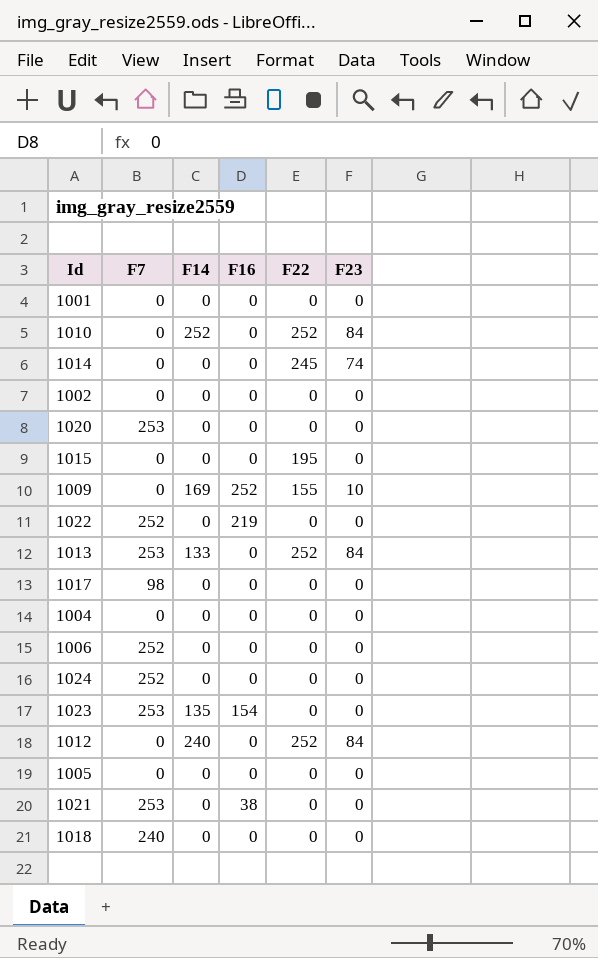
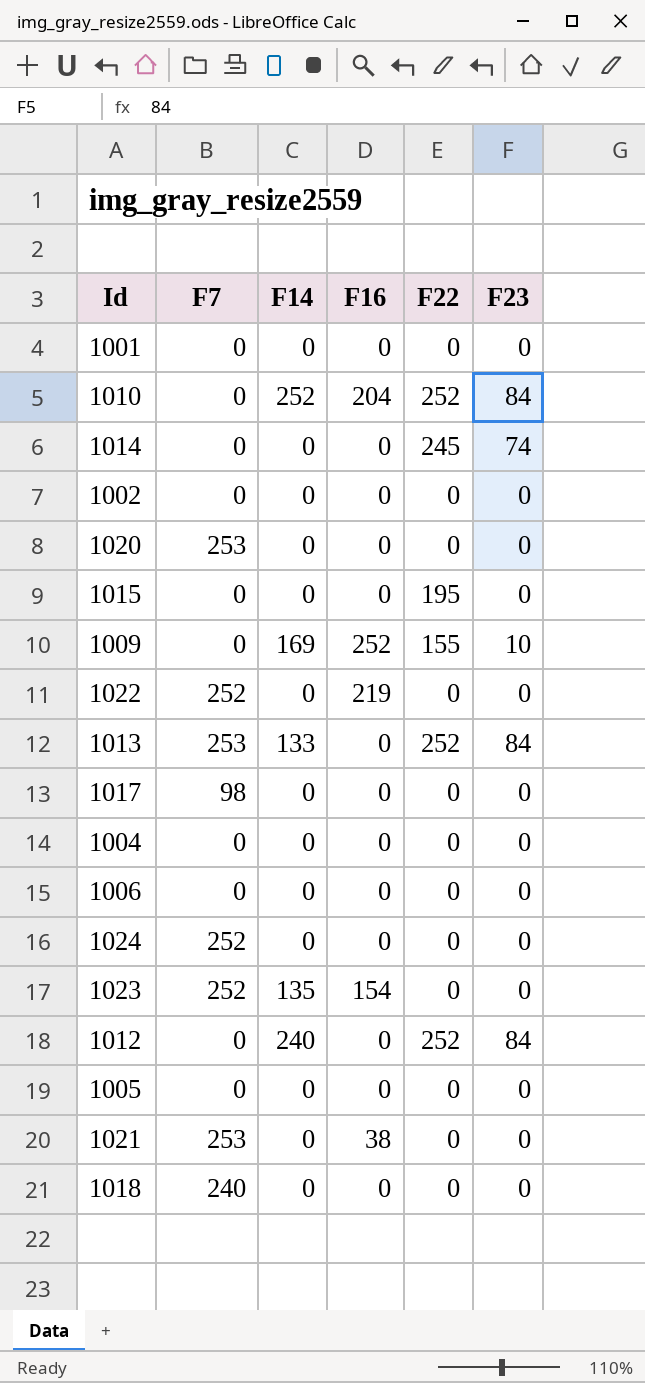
1010 | F16: 0 -> 204
1006 | F7: 252 -> 0
1023 | F7: 253 -> 252

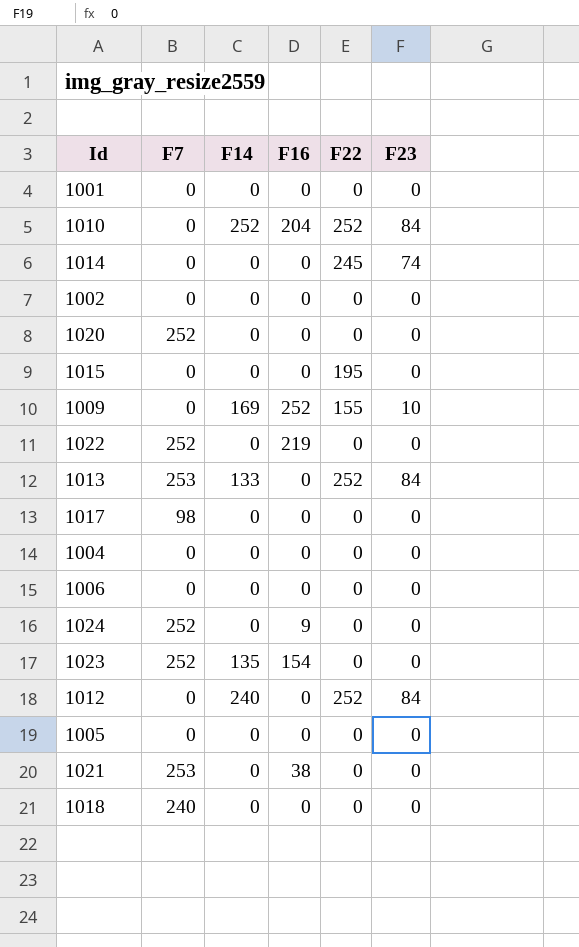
1020 | F7: 253 -> 252
1024 | F16: 0 -> 9

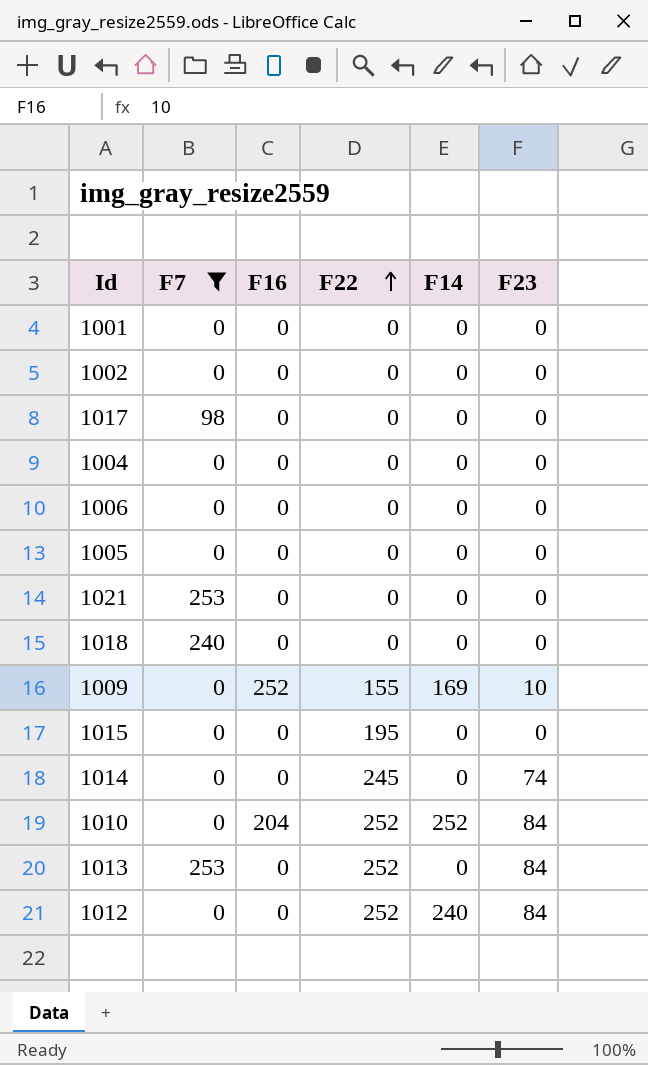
filter: none -> F7 != 252
row order: none -> F22 ascending
column F14 | position: 3 -> 5
1021 | F16: 38 -> 0
1013 | F14: 133 -> 0

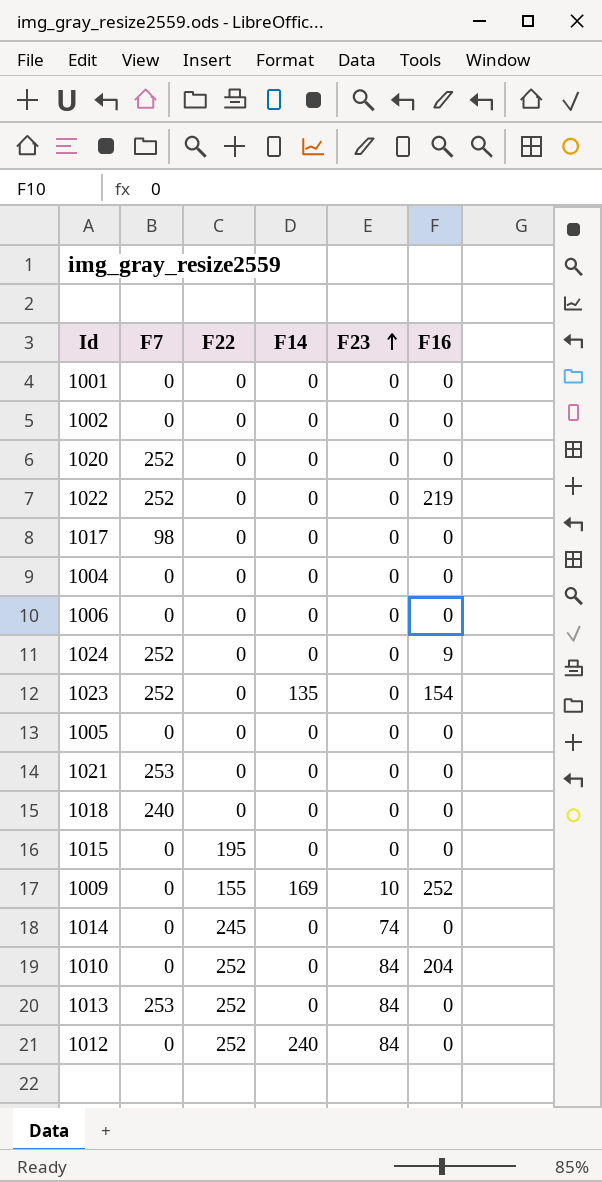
filter: F7 != 252 -> none
row order: F22 ascending -> F23 ascending
column F16 | position: 3 -> 6
1010 | F14: 252 -> 0

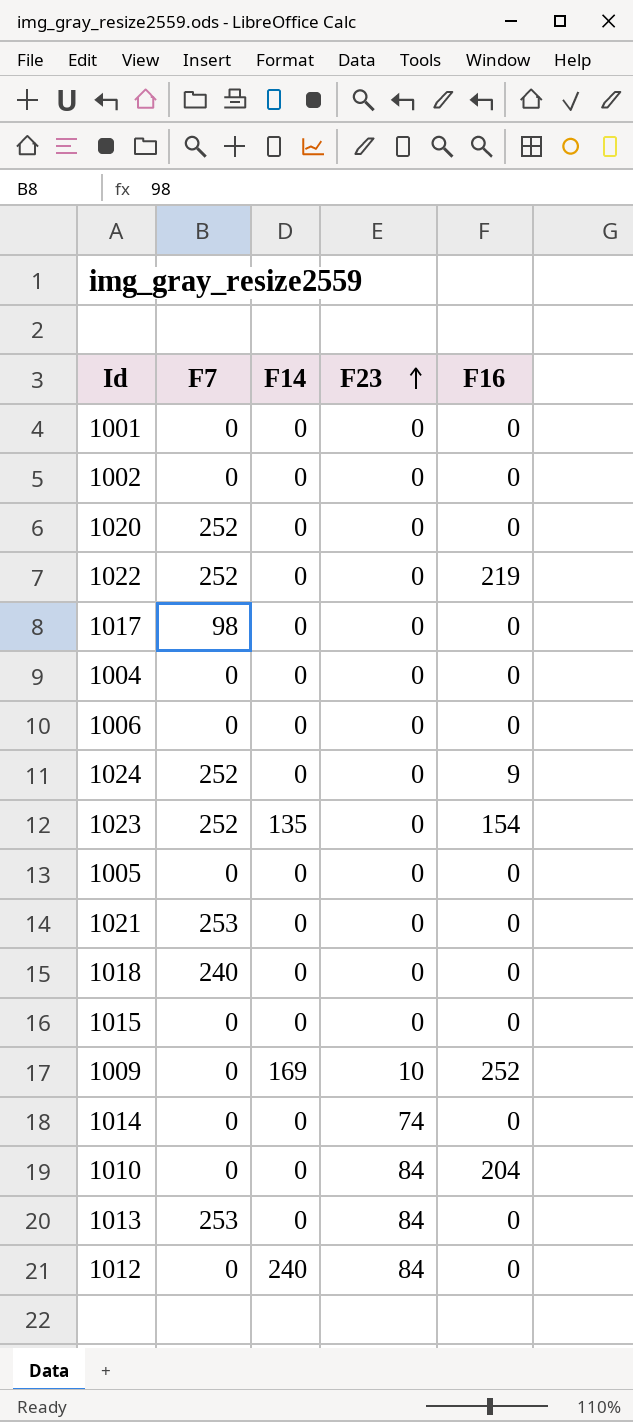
column F22 | position: 3 -> none

